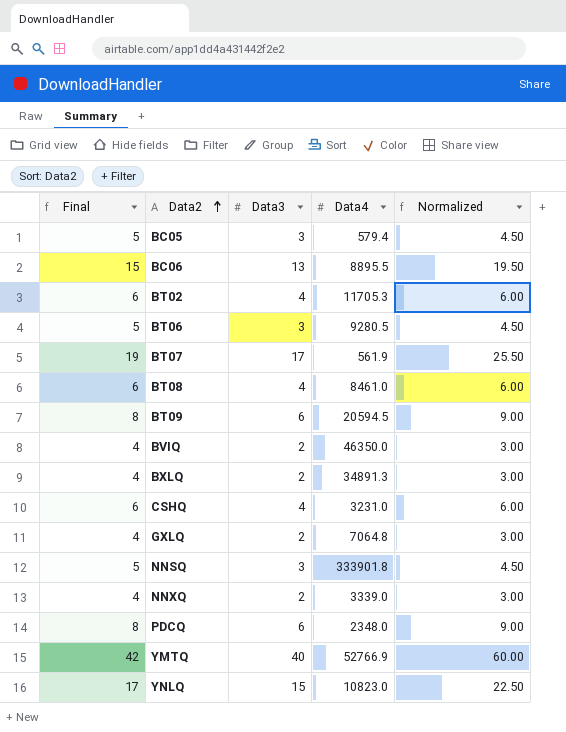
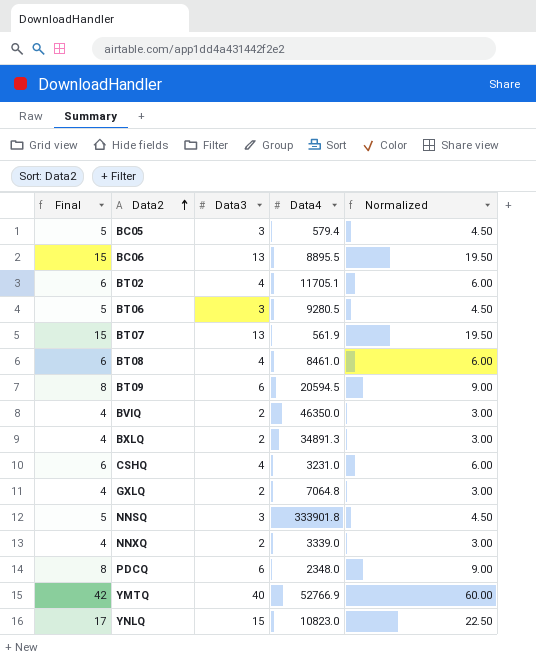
BT02 | Data4: 11705.3 -> 11705.1
BT07 | Final: 19 -> 15
BT07 | Data3: 17 -> 13
BT07 | Normalized: 25.50 -> 19.50

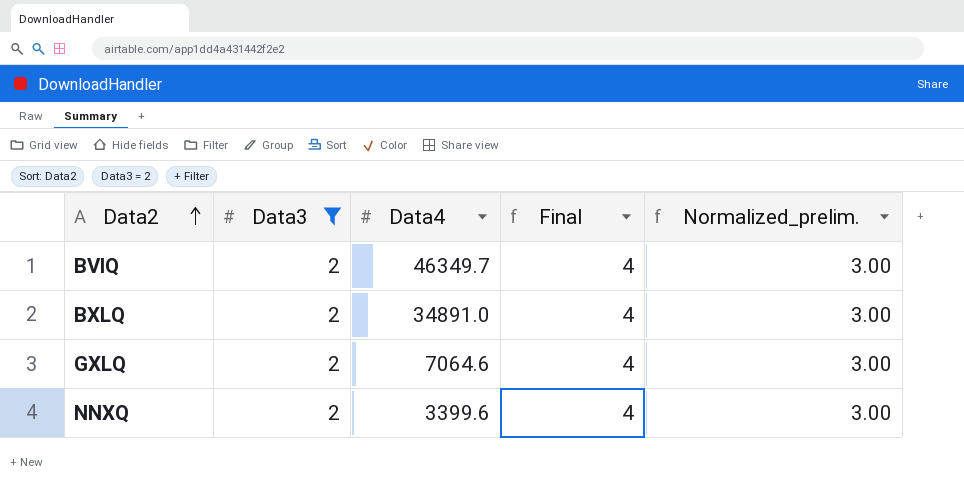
filter: none -> Data3 = 2
column Final | position: 1 -> 4
column name: Normalized -> Normalized_prelim.
BVIQ | Data4: 46350.0 -> 46349.7
BXLQ | Data4: 34891.3 -> 34891.0
GXLQ | Data4: 7064.8 -> 7064.6
NNXQ | Data4: 3339.0 -> 3399.6

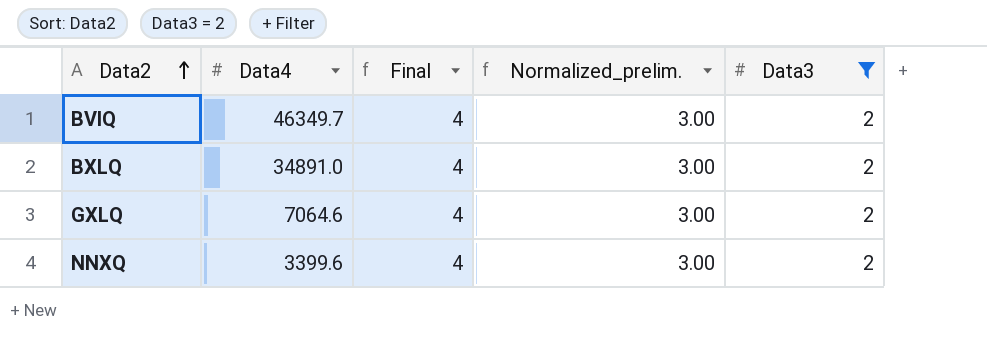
column Data3 | position: 2 -> 5

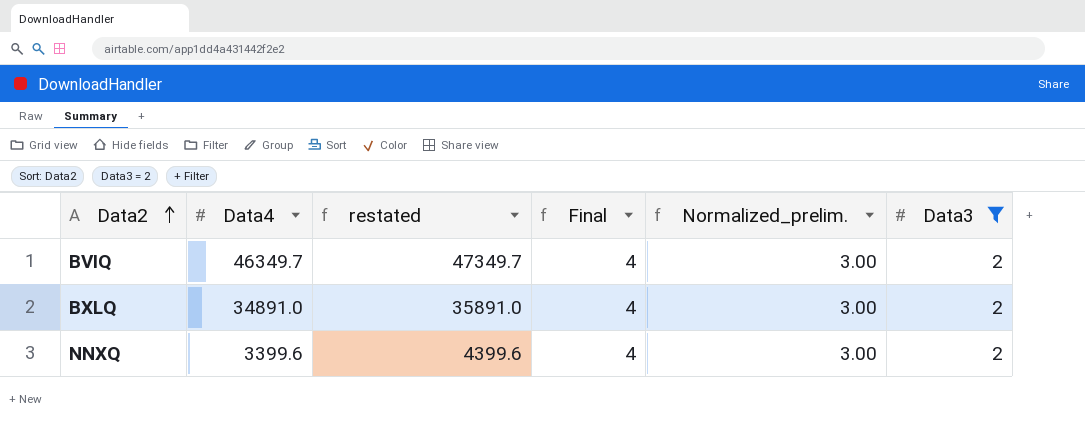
column restated | formula: none -> [Data4] + 1000
row GXLQ: 7064.6 | 4 | 3.00 | 2 -> none

